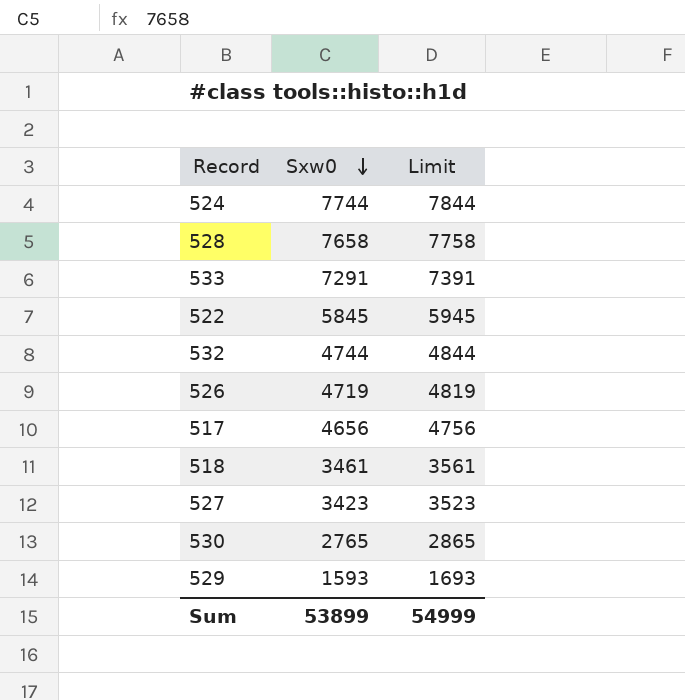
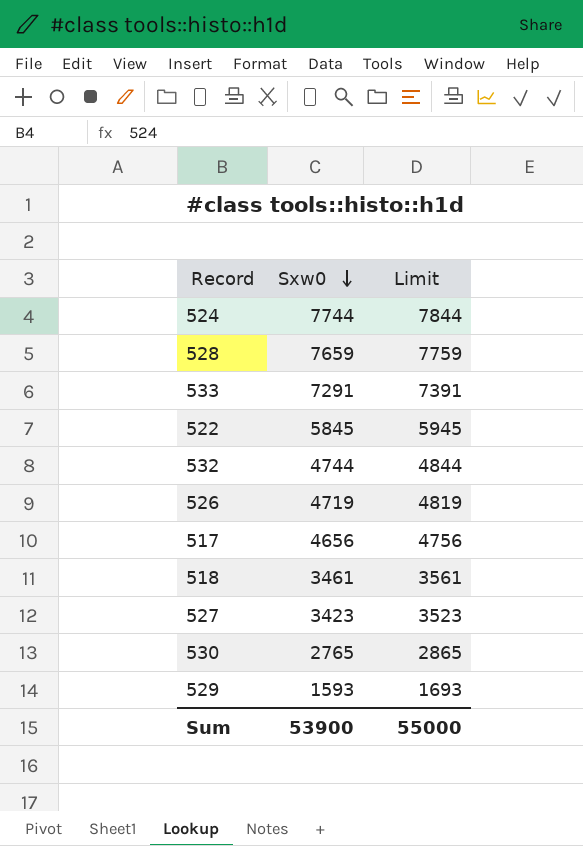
528 | Sxw0: 7658 -> 7659
528 | Limit: 7758 -> 7759
Sum | Sxw0: 53899 -> 53900
Sum | Limit: 54999 -> 55000

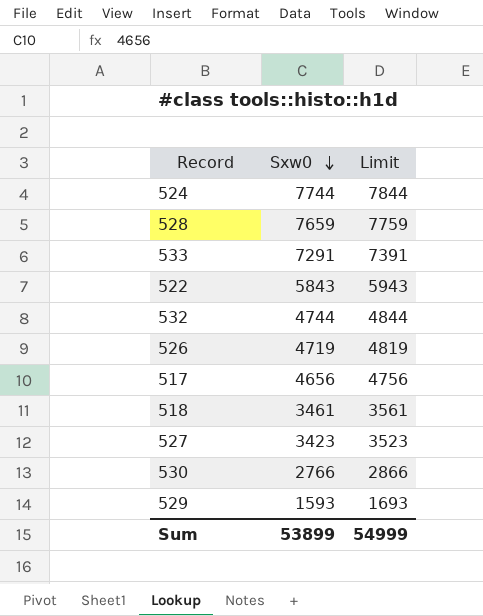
522 | Sxw0: 5845 -> 5843
522 | Limit: 5945 -> 5943
530 | Sxw0: 2765 -> 2766
530 | Limit: 2865 -> 2866
Sum | Sxw0: 53900 -> 53899
Sum | Limit: 55000 -> 54999

